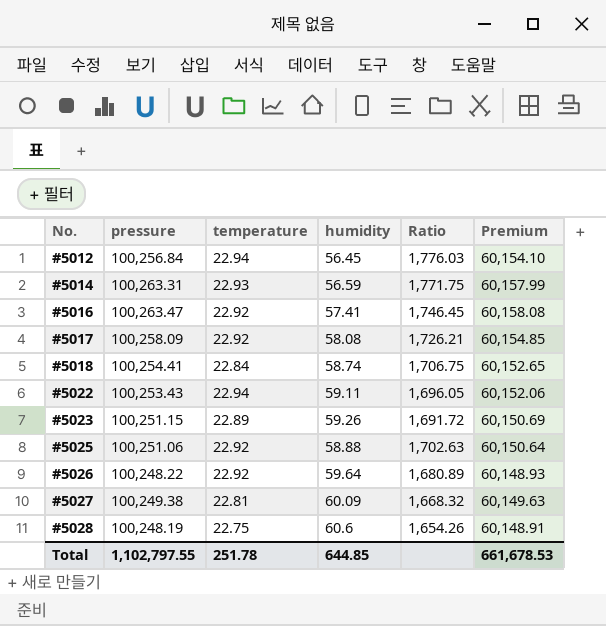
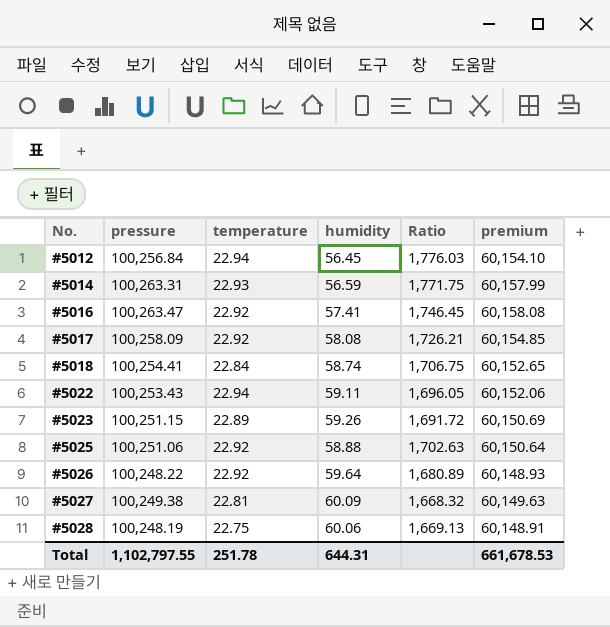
column name: Premium -> premium
#5028 | humidity: 60.6 -> 60.06
#5028 | Ratio: 1,654.26 -> 1,669.13
Total | humidity: 644.85 -> 644.31

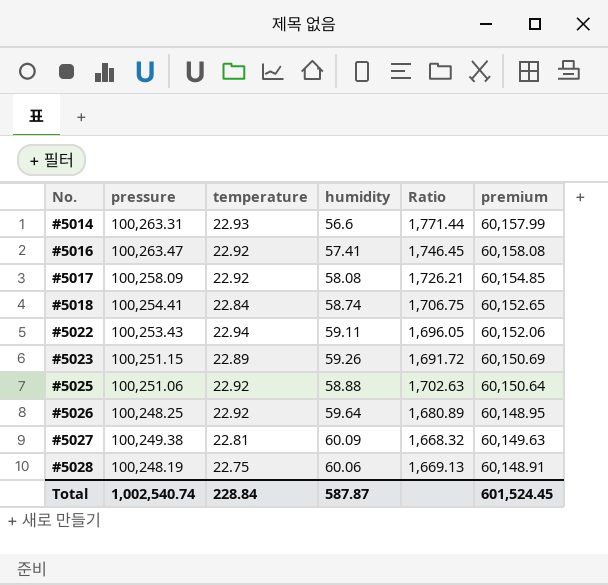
row #5012: 100,256.84 | 22.94 | 56.45 | 1,776.03 | 60,154.10 -> none
#5014 | humidity: 56.59 -> 56.6
#5014 | Ratio: 1,771.75 -> 1,771.44
#5026 | pressure: 100,248.22 -> 100,248.25
#5026 | premium: 60,148.93 -> 60,148.95
Total | pressure: 1,102,797.55 -> 1,002,540.74
Total | temperature: 251.78 -> 228.84
Total | humidity: 644.31 -> 587.87
Total | premium: 661,678.53 -> 601,524.45

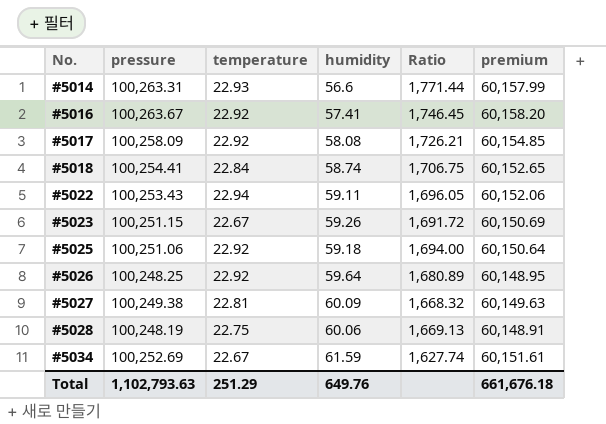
#5016 | pressure: 100,263.47 -> 100,263.67
#5016 | premium: 60,158.08 -> 60,158.20
#5023 | temperature: 22.89 -> 22.67
#5025 | humidity: 58.88 -> 59.18
#5025 | Ratio: 1,702.63 -> 1,694.00
row #5034: none -> 100,252.69 | 22.67 | 61.59 | 1,627.74 | 60,151.61
Total | pressure: 1,002,540.74 -> 1,102,793.63
Total | temperature: 228.84 -> 251.29
Total | humidity: 587.87 -> 649.76
Total | premium: 601,524.45 -> 661,676.18

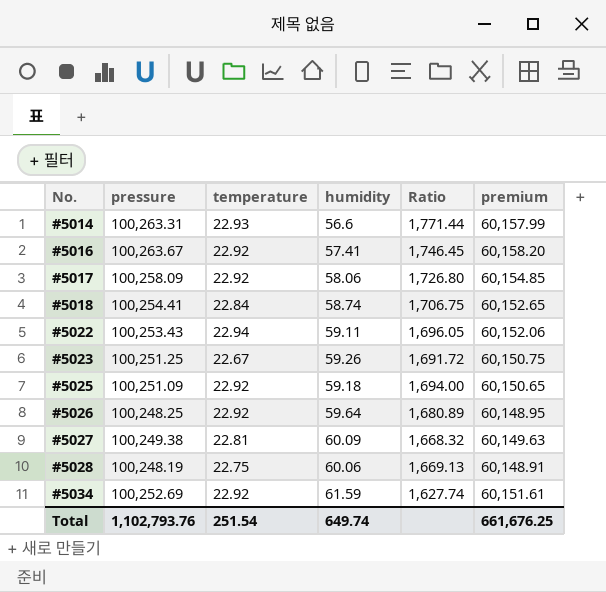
#5017 | humidity: 58.08 -> 58.06
#5017 | Ratio: 1,726.21 -> 1,726.80
#5023 | pressure: 100,251.15 -> 100,251.25
#5023 | premium: 60,150.69 -> 60,150.75
#5025 | pressure: 100,251.06 -> 100,251.09
#5025 | premium: 60,150.64 -> 60,150.65
#5034 | temperature: 22.67 -> 22.92
Total | pressure: 1,102,793.63 -> 1,102,793.76
Total | temperature: 251.29 -> 251.54
Total | humidity: 649.76 -> 649.74
Total | premium: 661,676.18 -> 661,676.25

